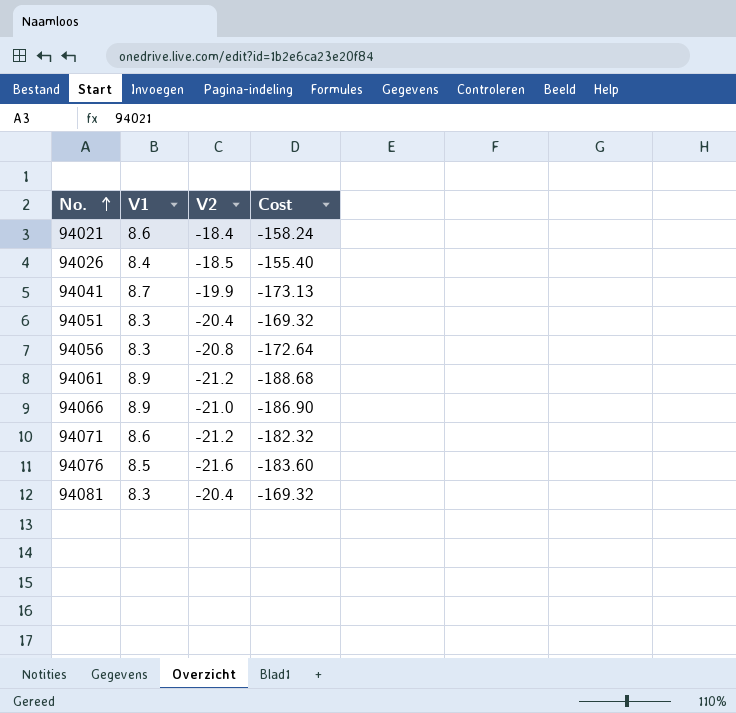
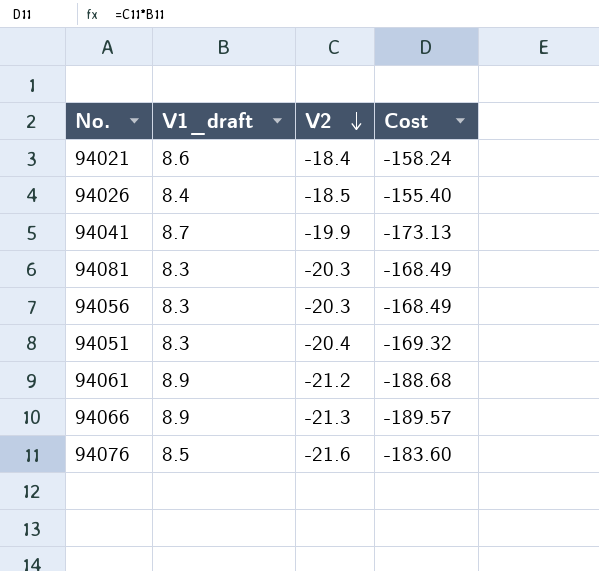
row order: No. ascending -> V2 descending
column name: V1 -> V1_draft
row 94071: 8.6 | -21.2 | -182.32 -> none
94081 | V2: -20.4 -> -20.3
94081 | Cost: -169.32 -> -168.49
94056 | V2: -20.8 -> -20.3
94056 | Cost: -172.64 -> -168.49
94066 | V2: -21.0 -> -21.3
94066 | Cost: -186.90 -> -189.57

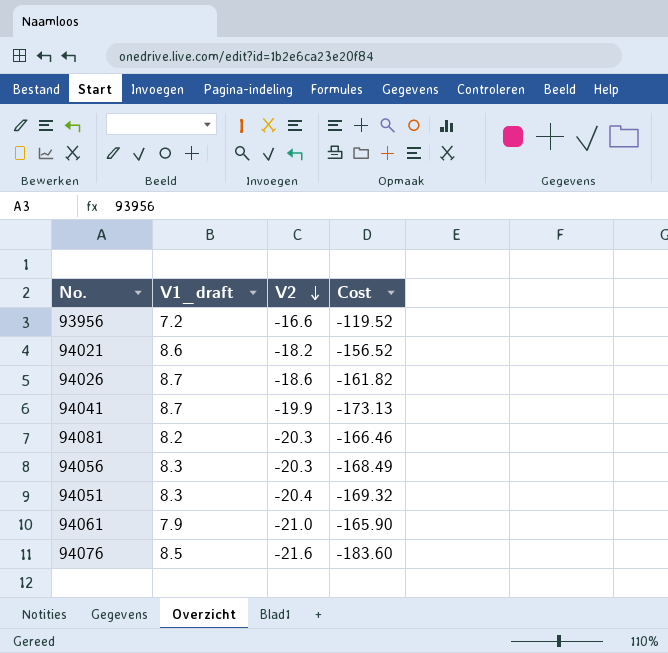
row 94066: 8.9 | -21.3 | -189.57 -> none
row 93956: none -> 7.2 | -16.6 | -119.52
94021 | V2: -18.4 -> -18.2
94021 | Cost: -158.24 -> -156.52
94026 | V1_draft: 8.4 -> 8.7
94026 | V2: -18.5 -> -18.6
94026 | Cost: -155.40 -> -161.82
94081 | V1_draft: 8.3 -> 8.2
94081 | Cost: -168.49 -> -166.46
94061 | V1_draft: 8.9 -> 7.9
94061 | V2: -21.2 -> -21.0
94061 | Cost: -188.68 -> -165.90

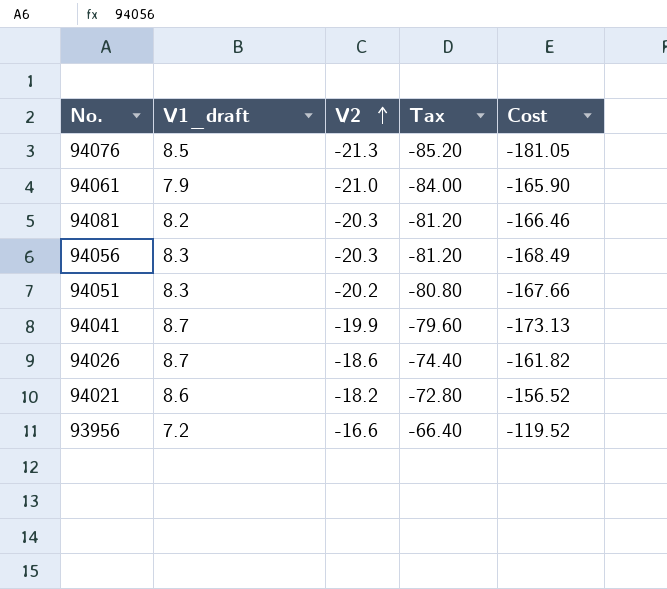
row order: V2 descending -> V2 ascending
column Tax | formula: none -> [V2] * 4
94076 | V2: -21.6 -> -21.3
94076 | Cost: -183.60 -> -181.05
94051 | V2: -20.4 -> -20.2
94051 | Cost: -169.32 -> -167.66

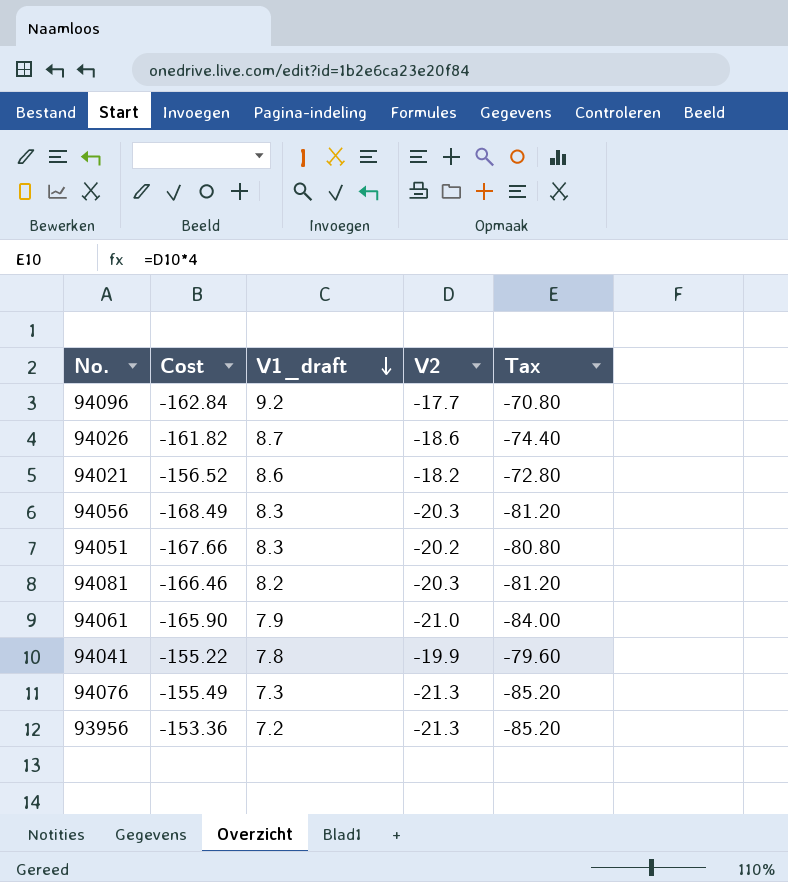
row order: V2 ascending -> V1_draft descending
column Cost | position: 5 -> 2
row 94096: none -> -162.84 | 9.2 | -17.7 | -70.80
94041 | Cost: -173.13 -> -155.22
94041 | V1_draft: 8.7 -> 7.8
94076 | Cost: -181.05 -> -155.49
94076 | V1_draft: 8.5 -> 7.3
93956 | Cost: -119.52 -> -153.36
93956 | V2: -16.6 -> -21.3
93956 | Tax: -66.40 -> -85.20

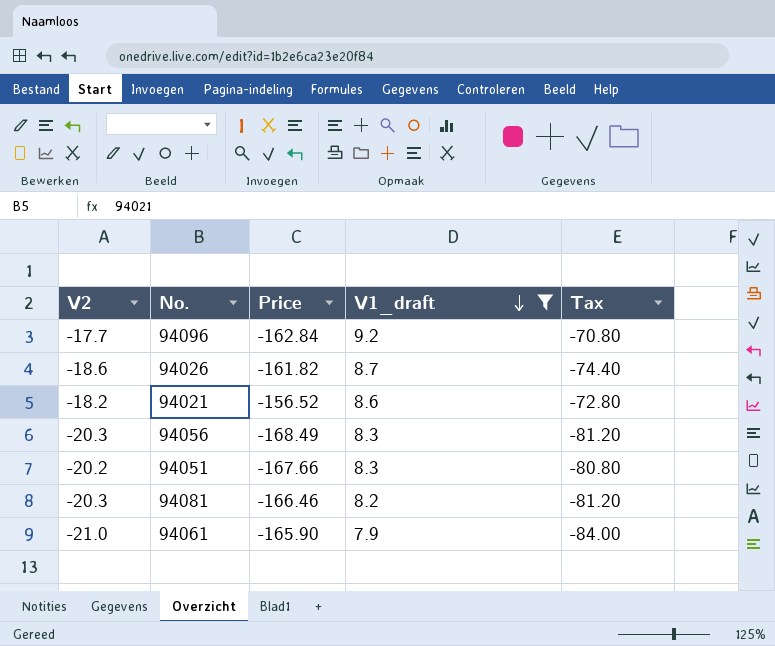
filter: none -> V1_draft >= 7.9
column V2 | position: 4 -> 1
column name: Cost -> Price

